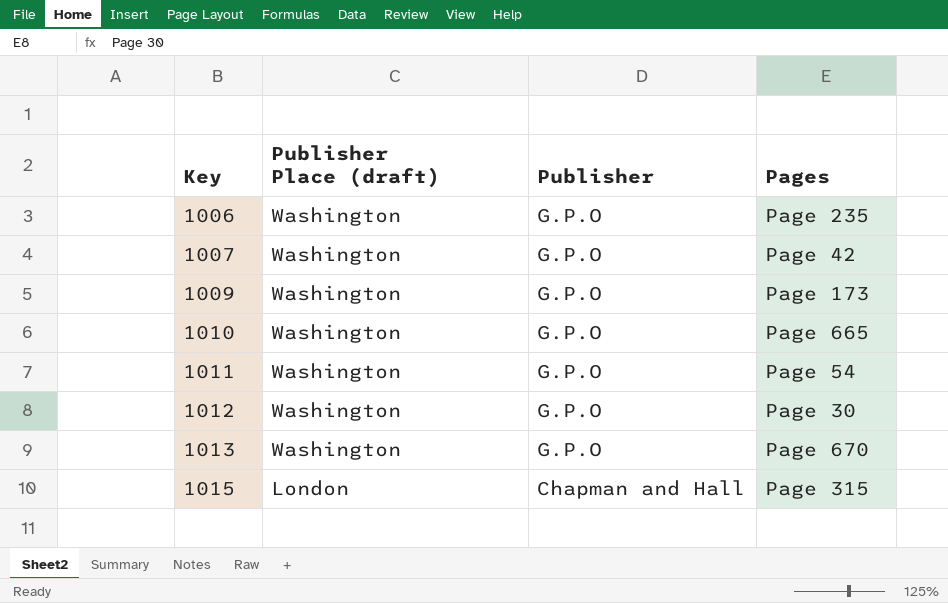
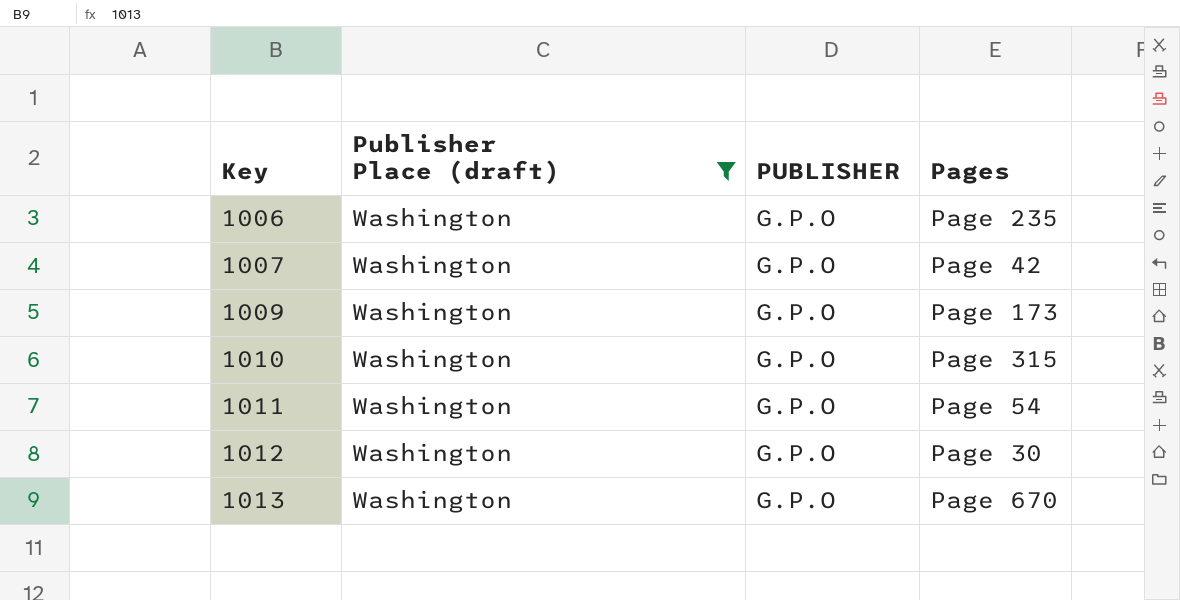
filter: none -> Publisher Place (draft) = Washington
column name: Publisher -> PUBLISHER
1010 | Pages: Page 665 -> Page 315

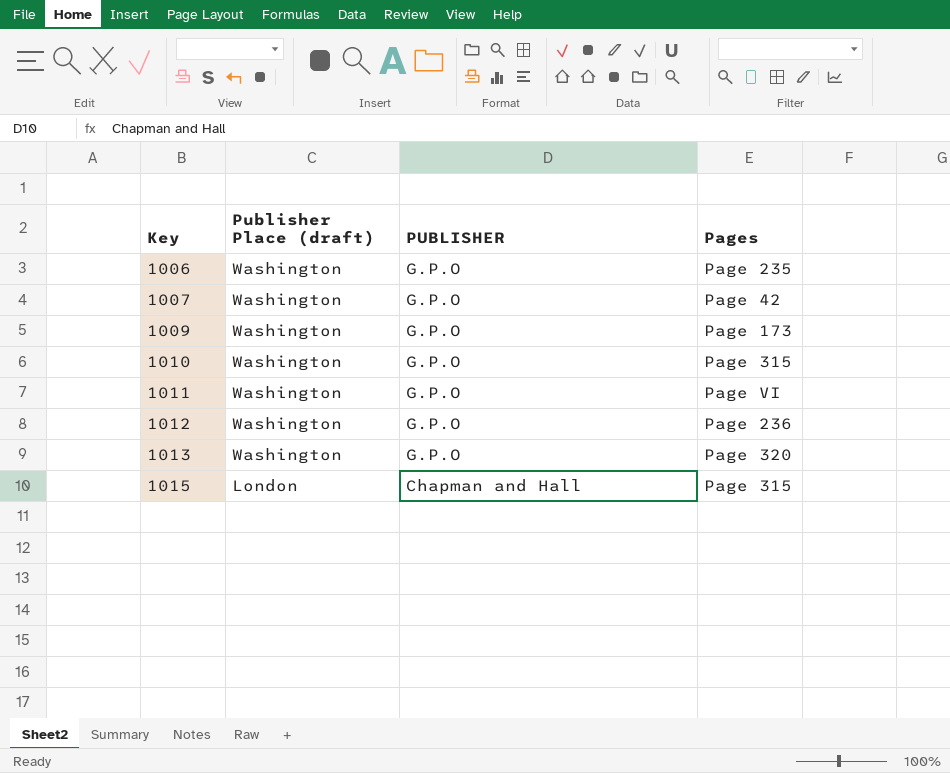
filter: Publisher Place (draft) = Washington -> none
1011 | Pages: Page 54 -> Page VI
1012 | Pages: Page 30 -> Page 236
1013 | Pages: Page 670 -> Page 320

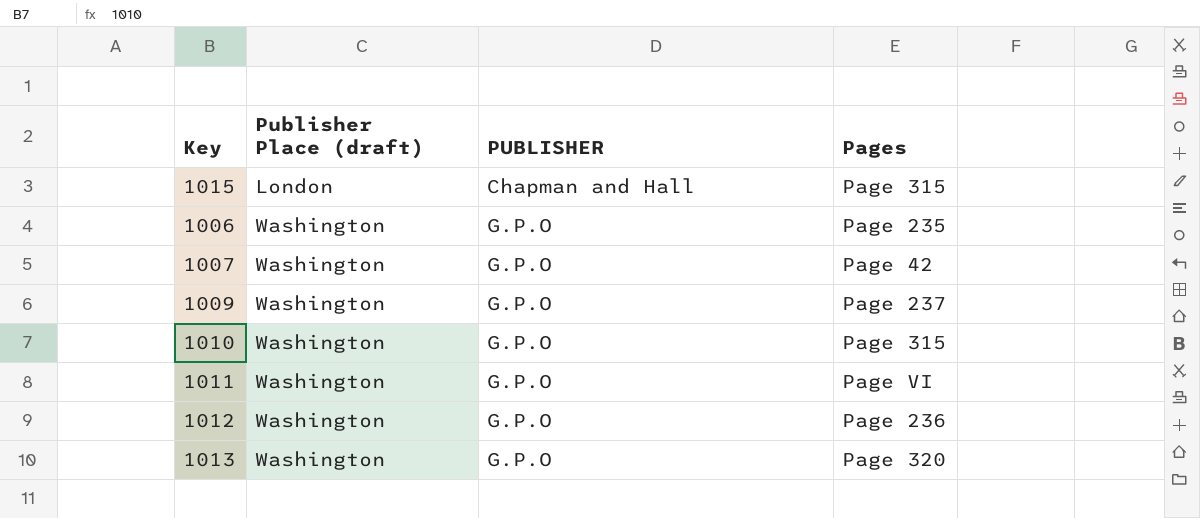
row order: Key ascending -> Publisher Place (draft) ascending
1009 | Pages: Page 173 -> Page 237

